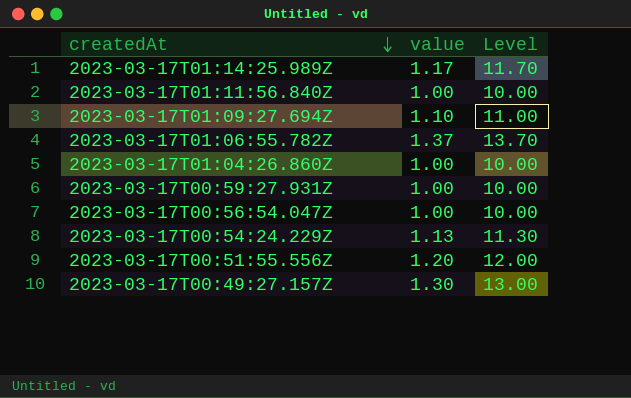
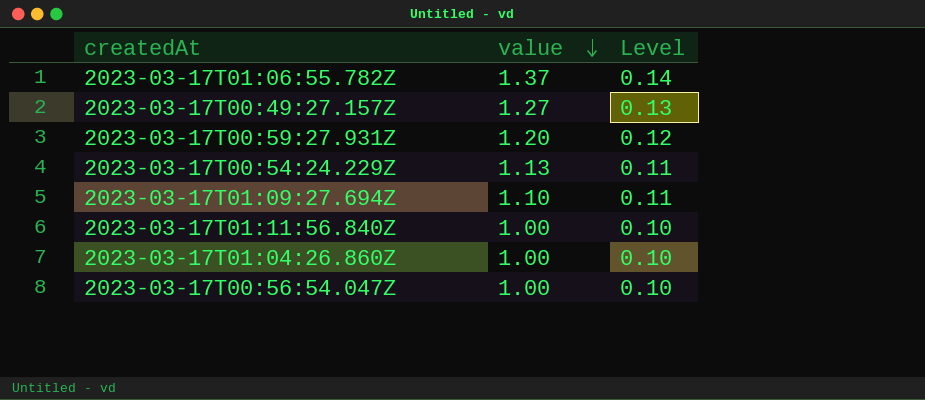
row order: createdAt descending -> value descending
column Level | formula: [value] * 10 -> [value] * 0.1
row 2023-03-17T01:14:25.989Z: 1.17 | 11.70 -> none
row 2023-03-17T00:51:55.556Z: 1.20 | 12.00 -> none
2023-03-17T00:49:27.157Z | value: 1.30 -> 1.27
2023-03-17T00:59:27.931Z | value: 1.00 -> 1.20

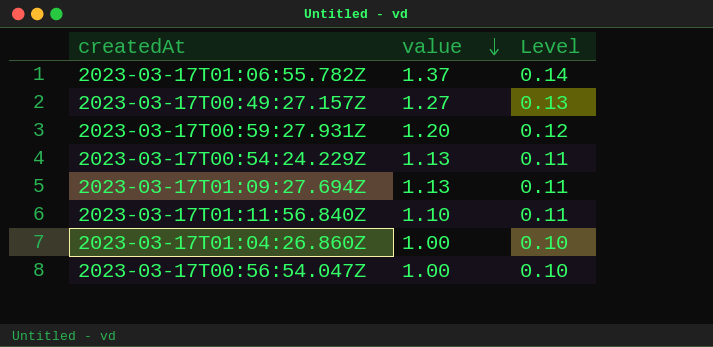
2023-03-17T01:09:27.694Z | value: 1.10 -> 1.13
2023-03-17T01:11:56.840Z | value: 1.00 -> 1.10
2023-03-17T01:11:56.840Z | Level: 0.10 -> 0.11

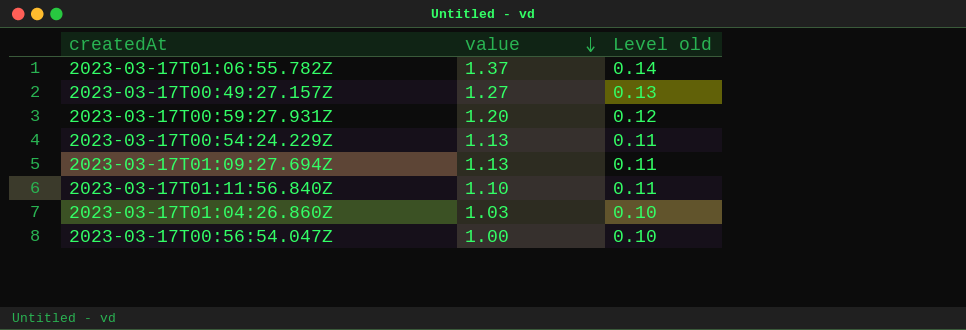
column name: Level -> Level old
2023-03-17T01:04:26.860Z | value: 1.00 -> 1.03

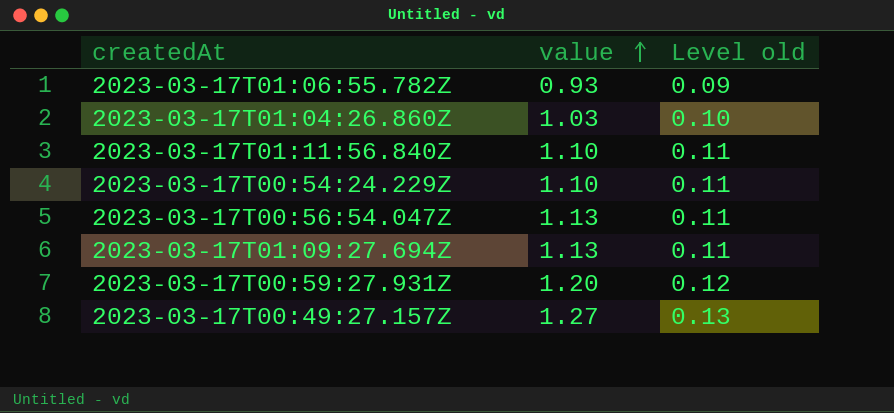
row order: value descending -> value ascending
2023-03-17T01:06:55.782Z | value: 1.37 -> 0.93
2023-03-17T01:06:55.782Z | Level old: 0.14 -> 0.09
2023-03-17T00:54:24.229Z | value: 1.13 -> 1.10
2023-03-17T00:56:54.047Z | value: 1.00 -> 1.13
2023-03-17T00:56:54.047Z | Level old: 0.10 -> 0.11

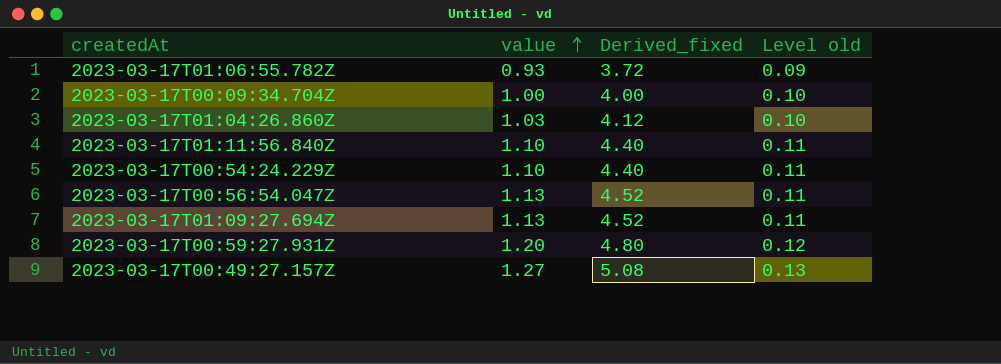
column Derived_fixed | formula: none -> [value] * 4
row 2023-03-17T00:09:34.704Z: none -> 1.00 | 4.00 | 0.10

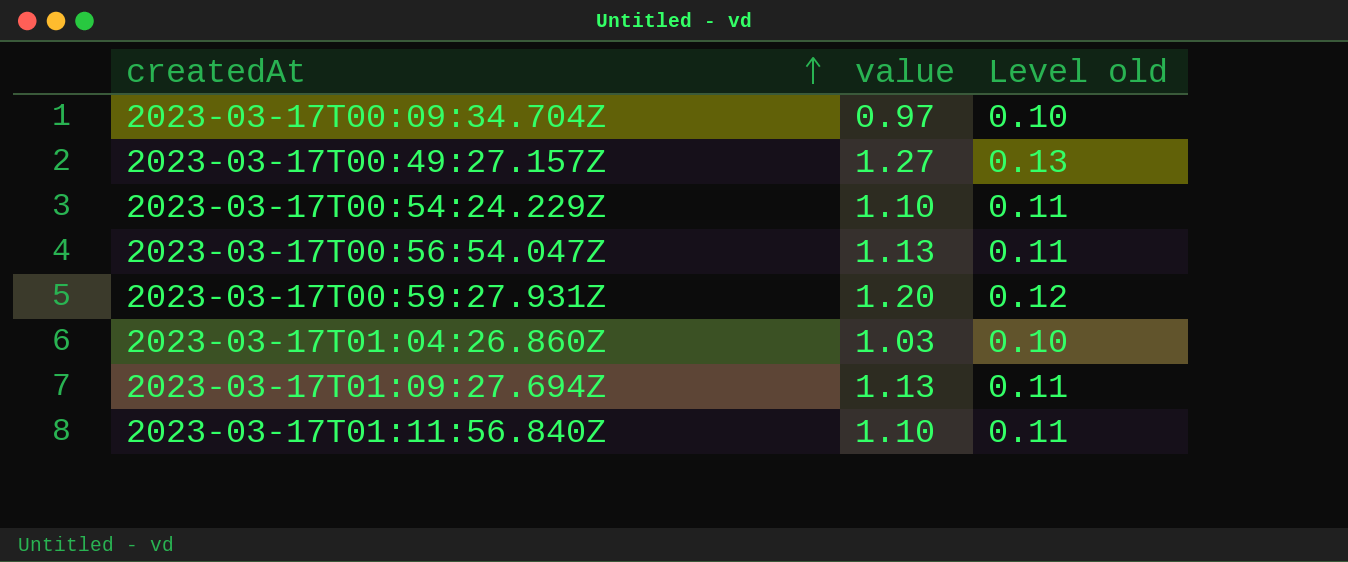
row order: value ascending -> createdAt ascending
column Derived_fixed | formula: [value] * 4 -> none
row 2023-03-17T01:06:55.782Z: 0.93 | 3.72 | 0.09 -> none
2023-03-17T00:09:34.704Z | value: 1.00 -> 0.97

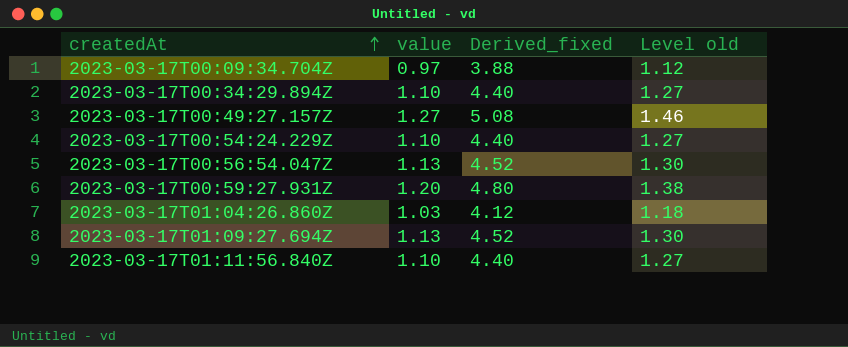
column Derived_fixed | formula: none -> [value] * 4
column Level old | formula: [value] * 0.1 -> [value] * 1.15
row 2023-03-17T00:34:29.894Z: none -> 1.10 | 4.40 | 1.27

